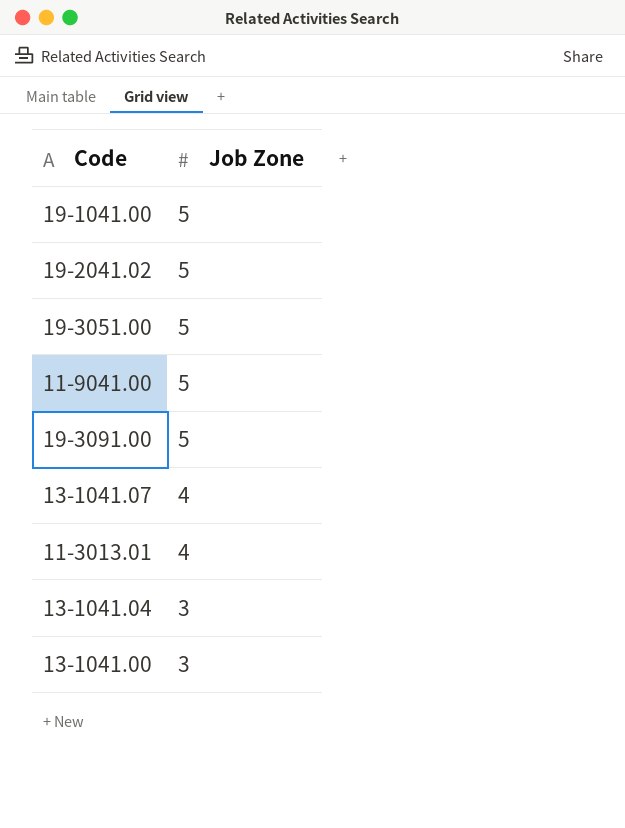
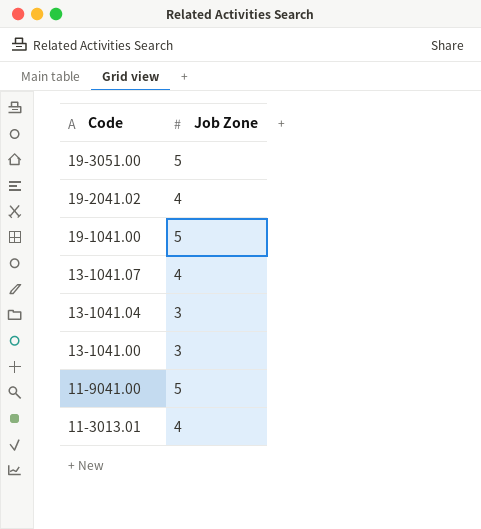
row order: Job Zone descending -> Code descending
row 19-3091.00: 5 -> none
19-2041.02 | Job Zone: 5 -> 4

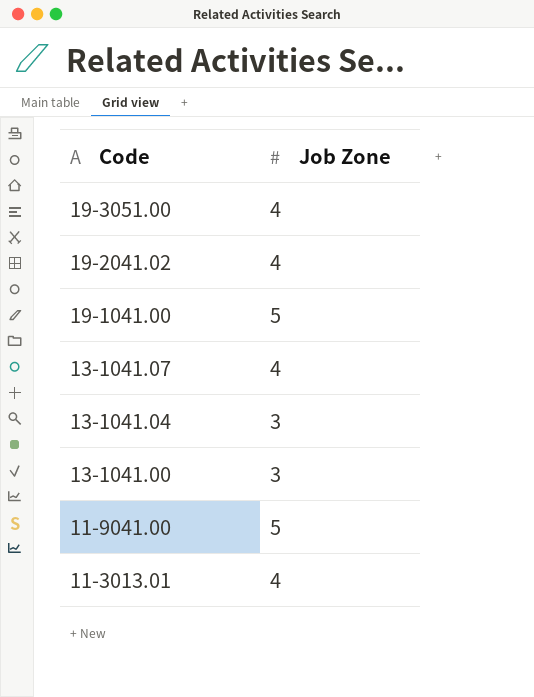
19-3051.00 | Job Zone: 5 -> 4

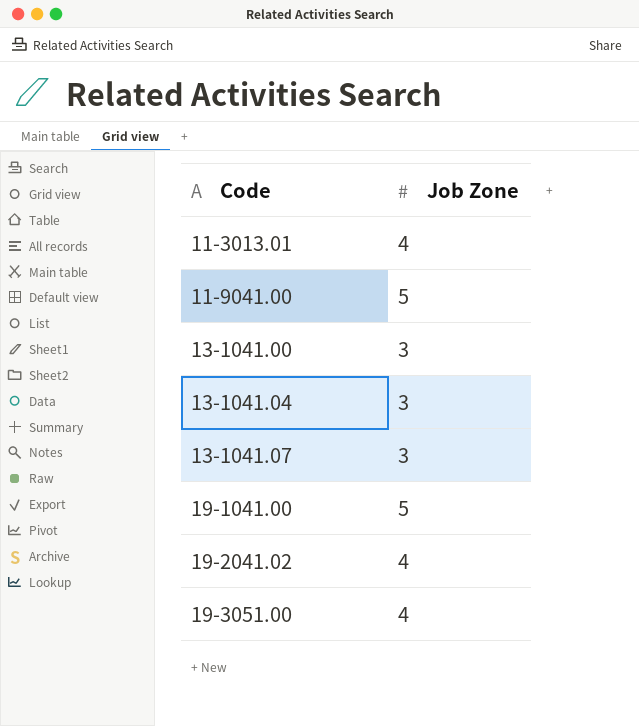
row order: Code descending -> Code ascending
13-1041.07 | Job Zone: 4 -> 3

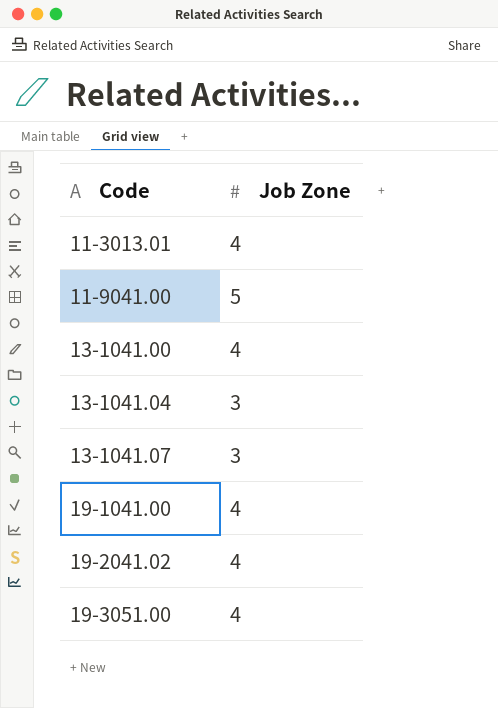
13-1041.00 | Job Zone: 3 -> 4
19-1041.00 | Job Zone: 5 -> 4

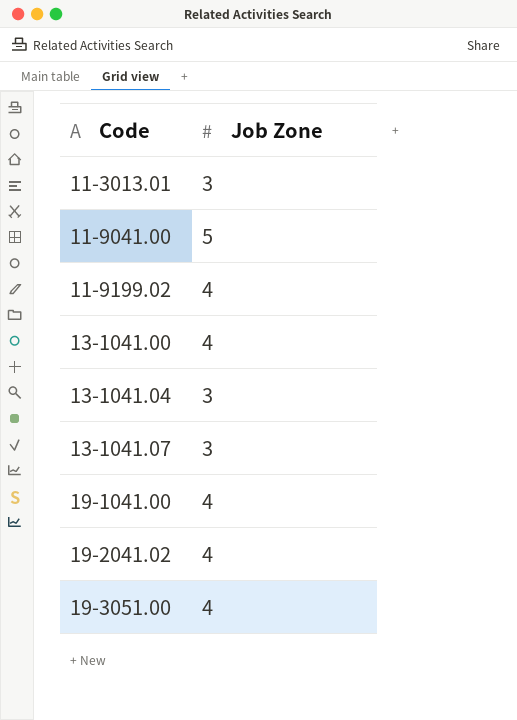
11-3013.01 | Job Zone: 4 -> 3
row 11-9199.02: none -> 4

